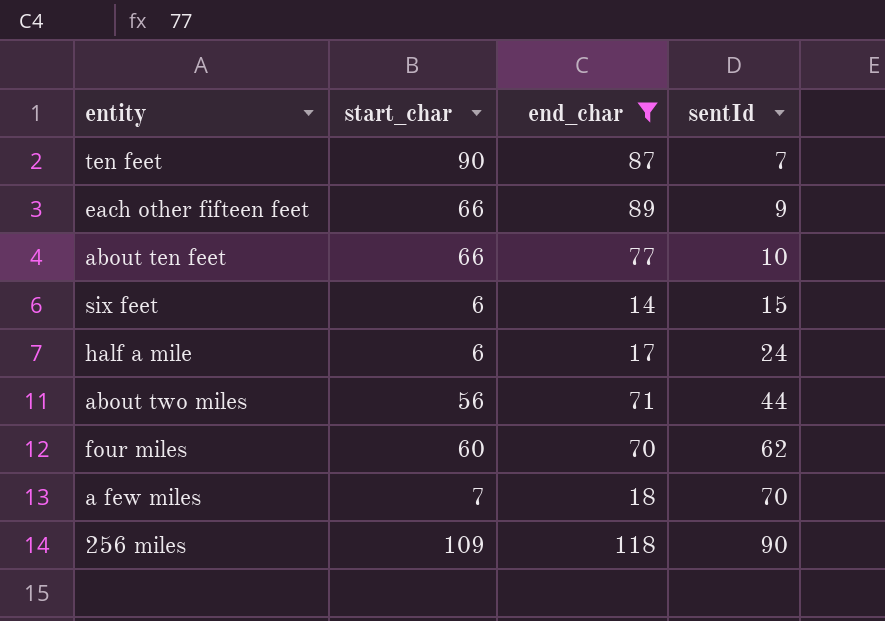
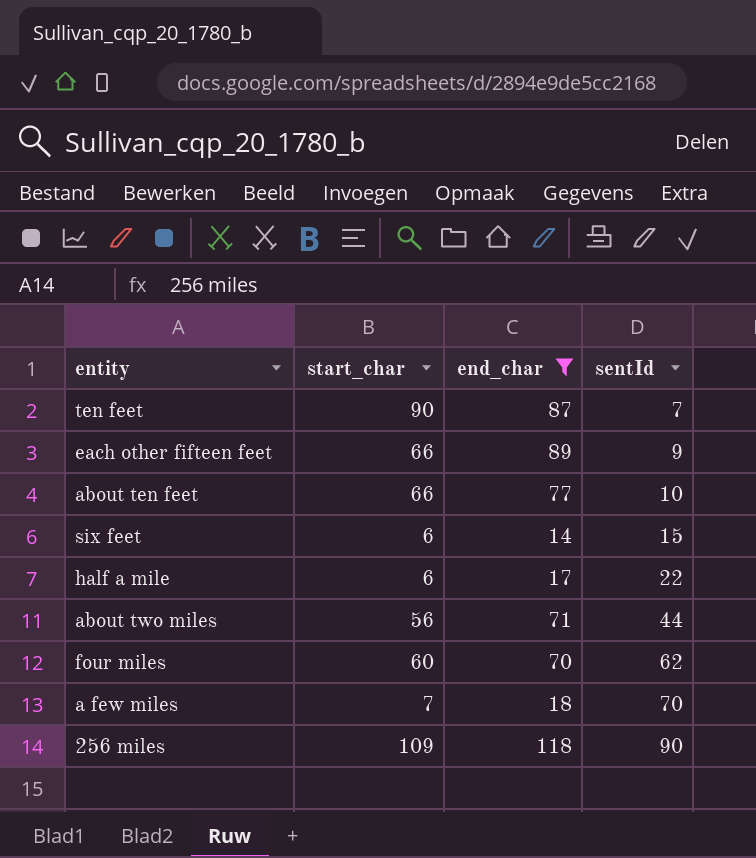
half a mile | sentId: 24 -> 22

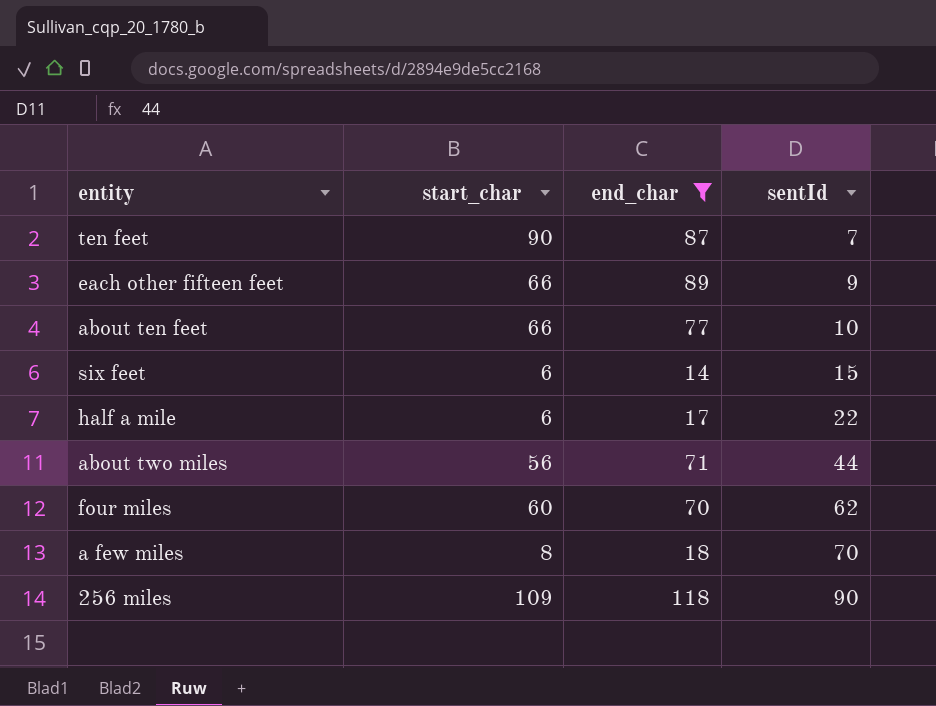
a few miles | start_char: 7 -> 8

